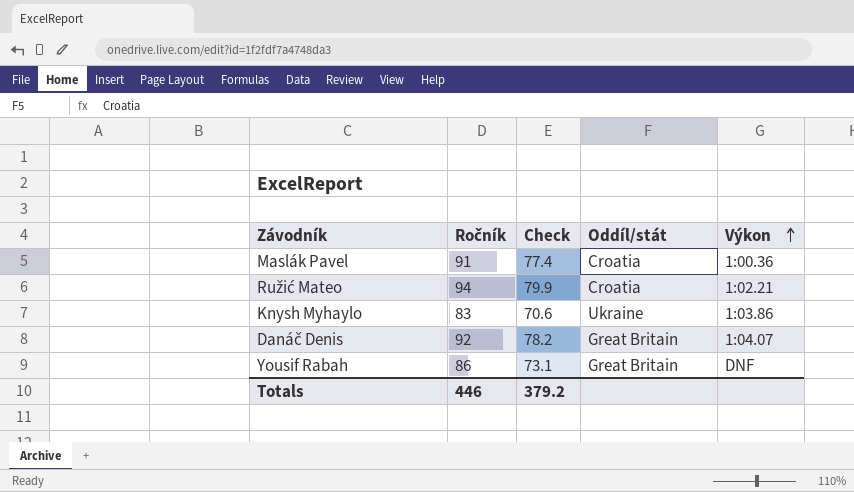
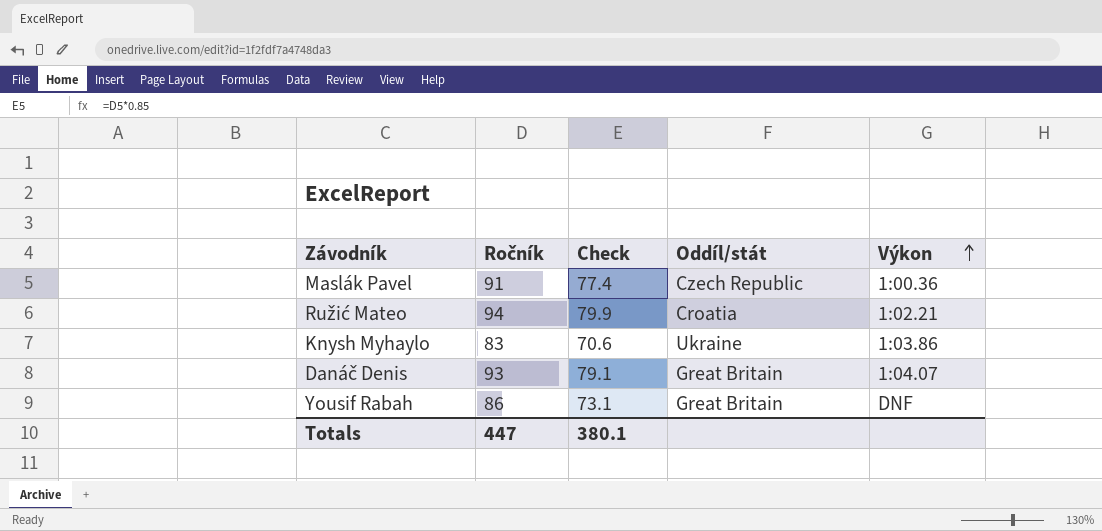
Maslák Pavel | Oddíl/stát: Croatia -> Czech Republic
Danáč Denis | Ročník: 92 -> 93
Danáč Denis | Check: 78.2 -> 79.1
Totals | Ročník: 446 -> 447
Totals | Check: 379.2 -> 380.1

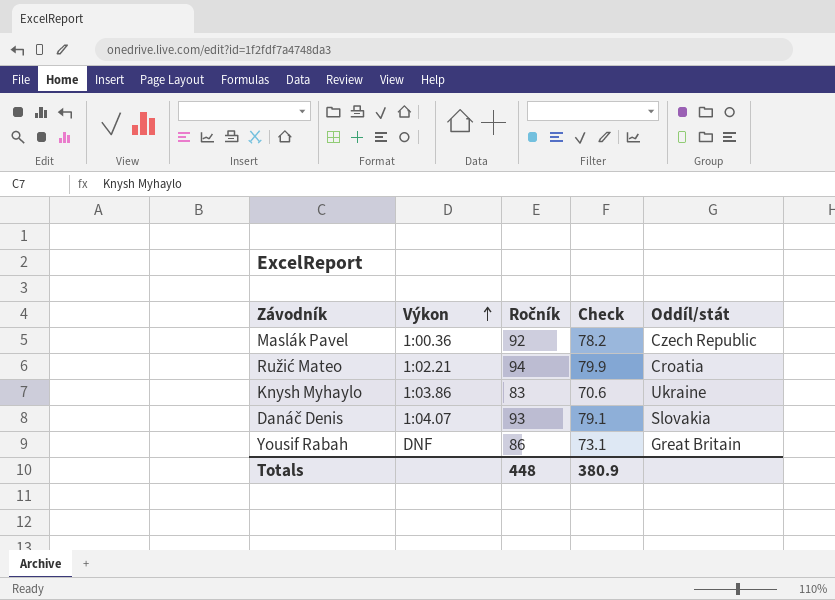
column Výkon | position: 5 -> 2
Maslák Pavel | Ročník: 91 -> 92
Maslák Pavel | Check: 77.4 -> 78.2
Danáč Denis | Oddíl/stát: Great Britain -> Slovakia
Totals | Ročník: 447 -> 448
Totals | Check: 380.1 -> 380.9

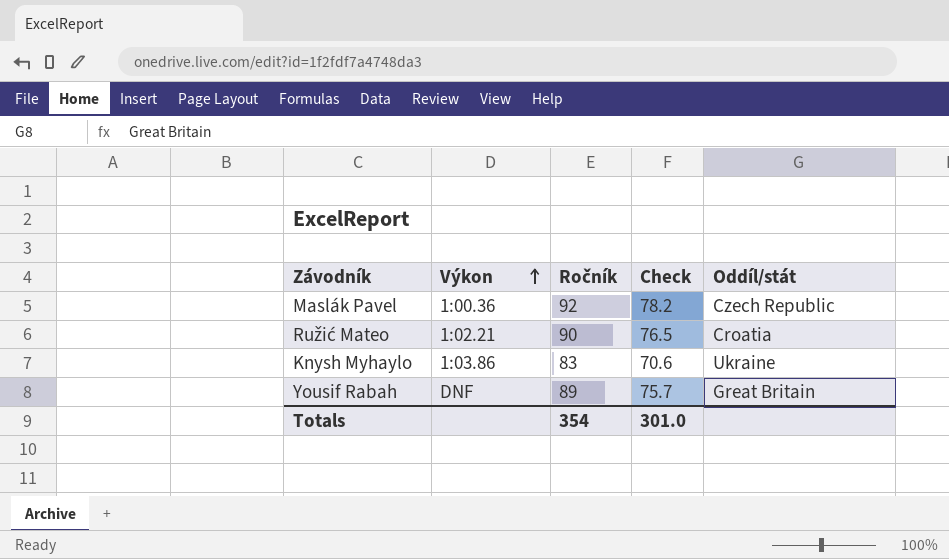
row Danáč Denis: 1:04.07 | 93 | 79.1 | Slovakia -> none
Ružić Mateo | Ročník: 94 -> 90
Ružić Mateo | Check: 79.9 -> 76.5
Yousif Rabah | Ročník: 86 -> 89
Yousif Rabah | Check: 73.1 -> 75.7
Totals | Ročník: 448 -> 354
Totals | Check: 380.9 -> 301.0

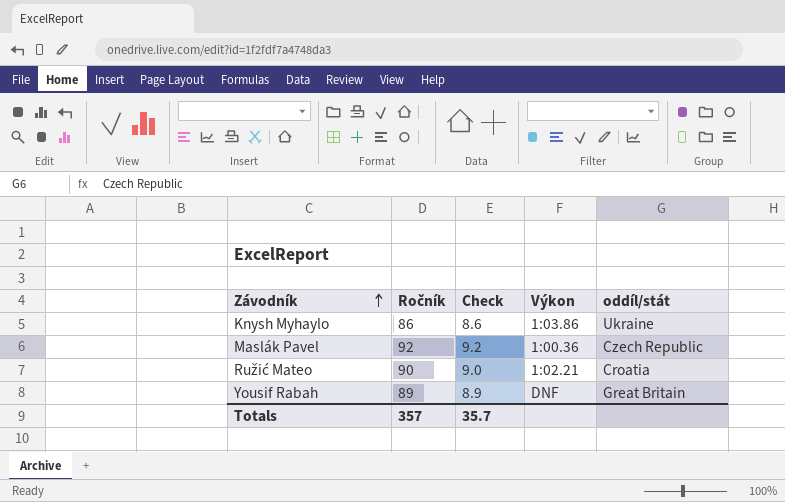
row order: Výkon ascending -> Závodník ascending
column Check | formula: [Ročník] * 0.85 -> [Ročník] * 0.1
column Výkon | position: 2 -> 4
column name: Oddíl/stát -> oddíl/stát
Knysh Myhaylo | Ročník: 83 -> 86
Totals | Ročník: 354 -> 357
Totals | Check: 301.0 -> 35.7

